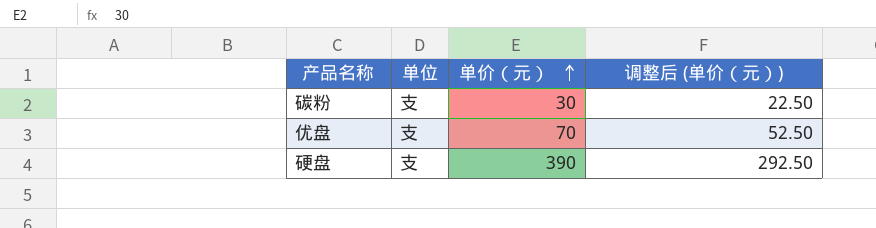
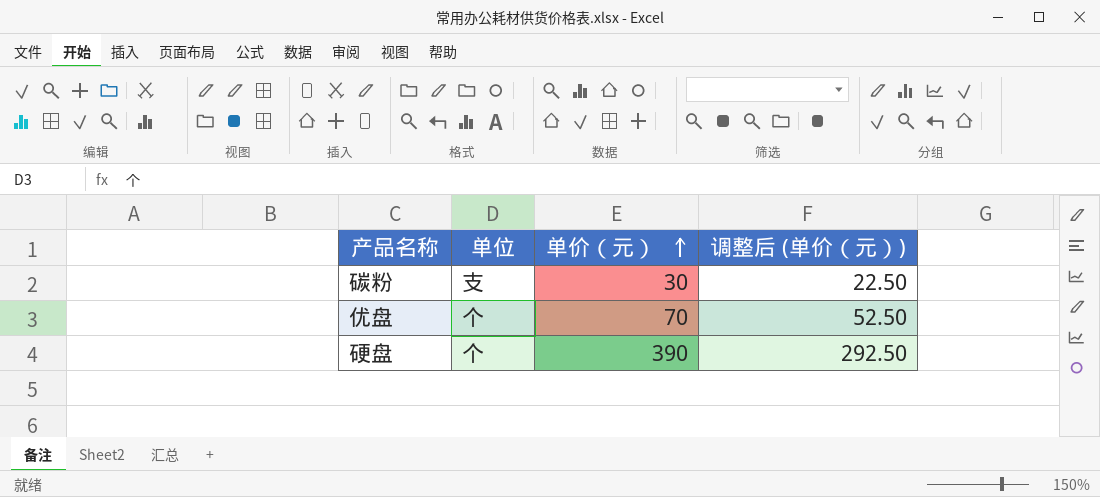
优盘 | 单位: 支 -> 个
硬盘 | 单位: 支 -> 个

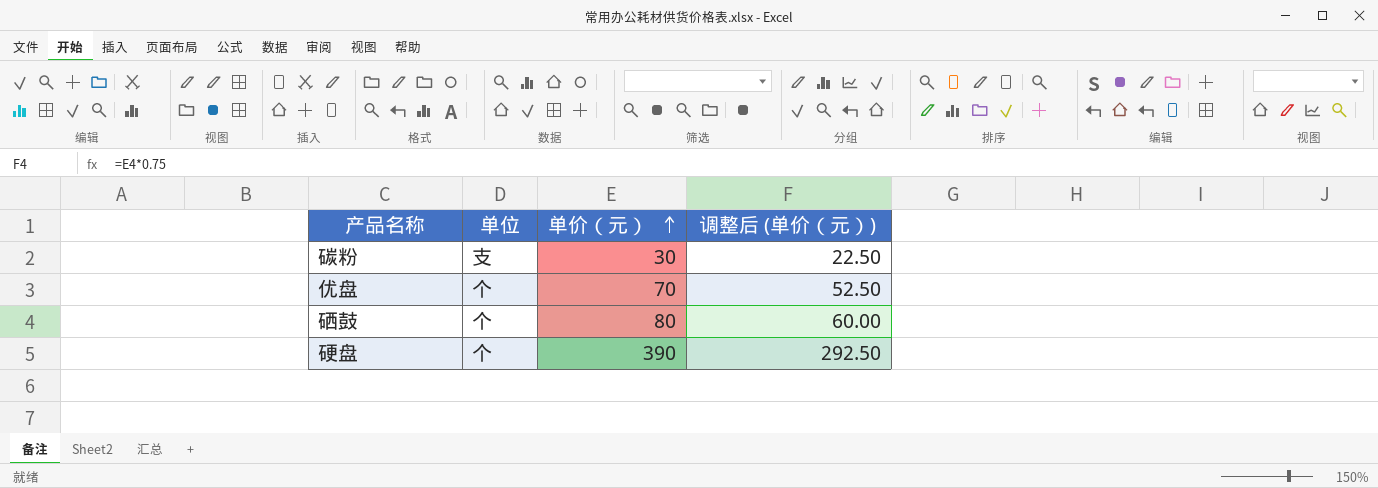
row 硒鼓: none -> 个 | 80 | 60.00

